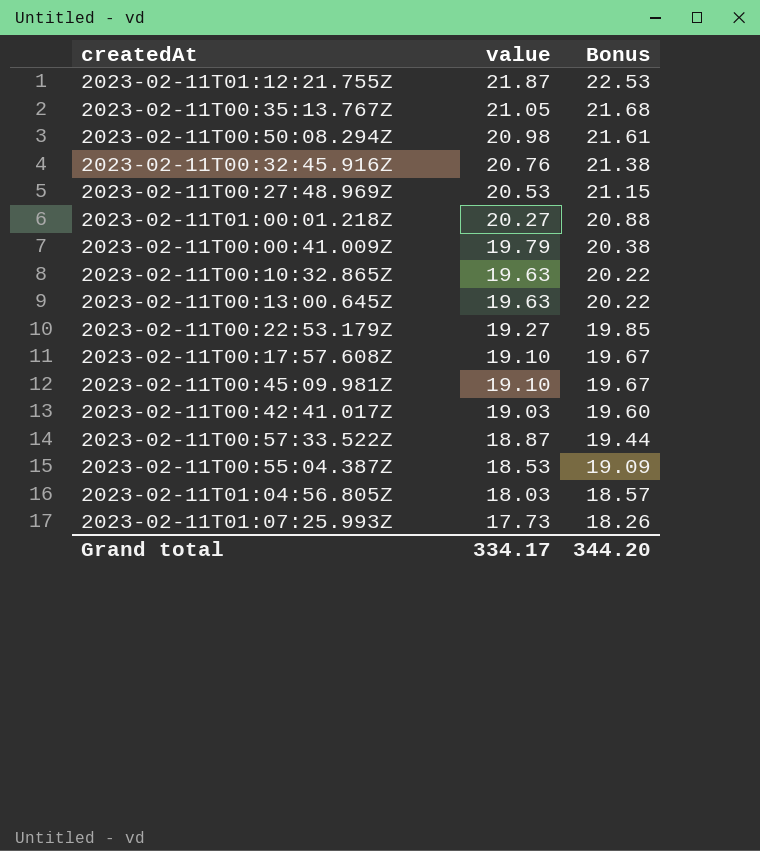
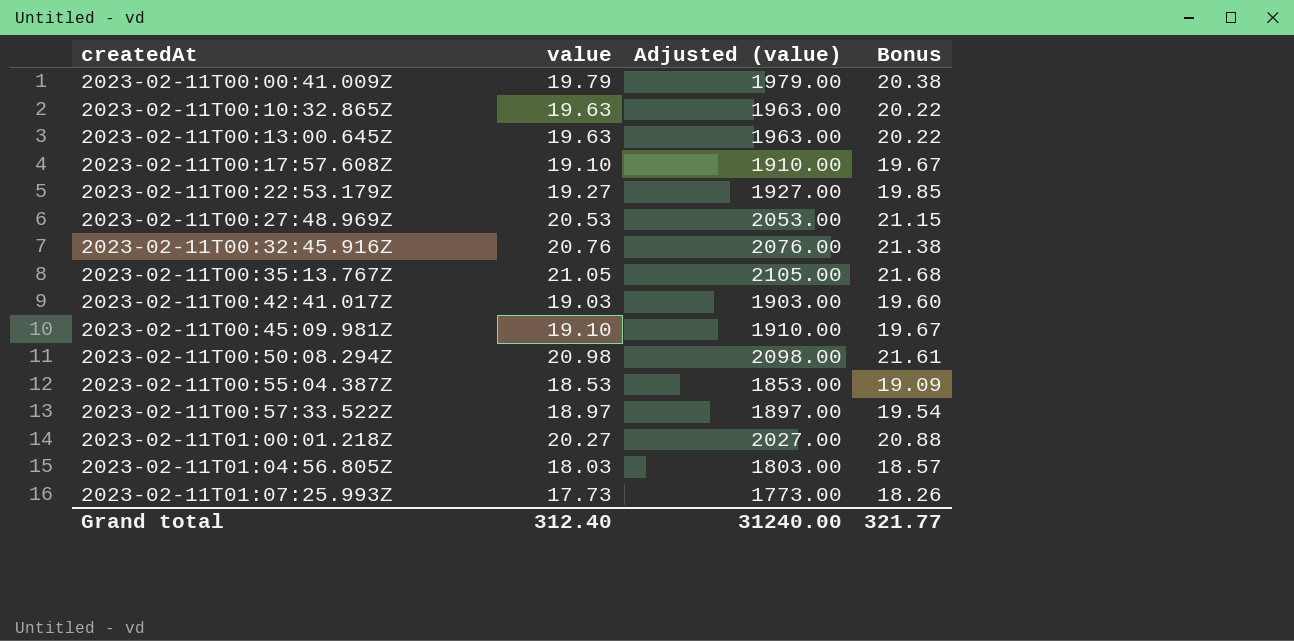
row order: value descending -> createdAt ascending
column Adjusted (value) | formula: none -> [value] * 100
row 2023-02-11T01:12:21.755Z: 21.87 | 22.53 -> none
2023-02-11T00:57:33.522Z | value: 18.87 -> 18.97
2023-02-11T00:57:33.522Z | Bonus: 19.44 -> 19.54
Grand total | value: 334.17 -> 312.40
Grand total | Bonus: 344.20 -> 321.77

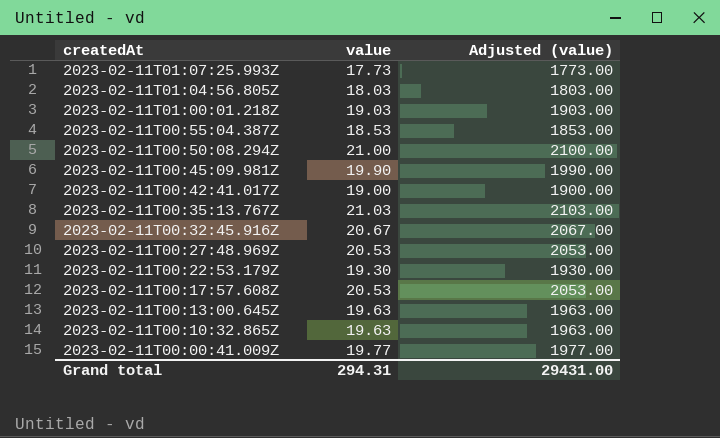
row order: createdAt ascending -> createdAt descending
column Bonus | formula: [value] * 1.03 -> none
row 2023-02-11T00:57:33.522Z: 18.97 | 1897.00 | 19.54 -> none
2023-02-11T01:00:01.218Z | value: 20.27 -> 19.03
2023-02-11T01:00:01.218Z | Adjusted (value): 2027.00 -> 1903.00
2023-02-11T00:50:08.294Z | value: 20.98 -> 21.00
2023-02-11T00:50:08.294Z | Adjusted (value): 2098.00 -> 2100.00
2023-02-11T00:45:09.981Z | value: 19.10 -> 19.90
2023-02-11T00:45:09.981Z | Adjusted (value): 1910.00 -> 1990.00
2023-02-11T00:42:41.017Z | value: 19.03 -> 19.00
2023-02-11T00:42:41.017Z | Adjusted (value): 1903.00 -> 1900.00
2023-02-11T00:35:13.767Z | value: 21.05 -> 21.03
2023-02-11T00:35:13.767Z | Adjusted (value): 2105.00 -> 2103.00
2023-02-11T00:32:45.916Z | value: 20.76 -> 20.67
2023-02-11T00:32:45.916Z | Adjusted (value): 2076.00 -> 2067.00
2023-02-11T00:22:53.179Z | value: 19.27 -> 19.30
2023-02-11T00:22:53.179Z | Adjusted (value): 1927.00 -> 1930.00
2023-02-11T00:17:57.608Z | value: 19.10 -> 20.53
2023-02-11T00:17:57.608Z | Adjusted (value): 1910.00 -> 2053.00
2023-02-11T00:00:41.009Z | value: 19.79 -> 19.77
2023-02-11T00:00:41.009Z | Adjusted (value): 1979.00 -> 1977.00
Grand total | value: 312.40 -> 294.31
Grand total | Adjusted (value): 31240.00 -> 29431.00

